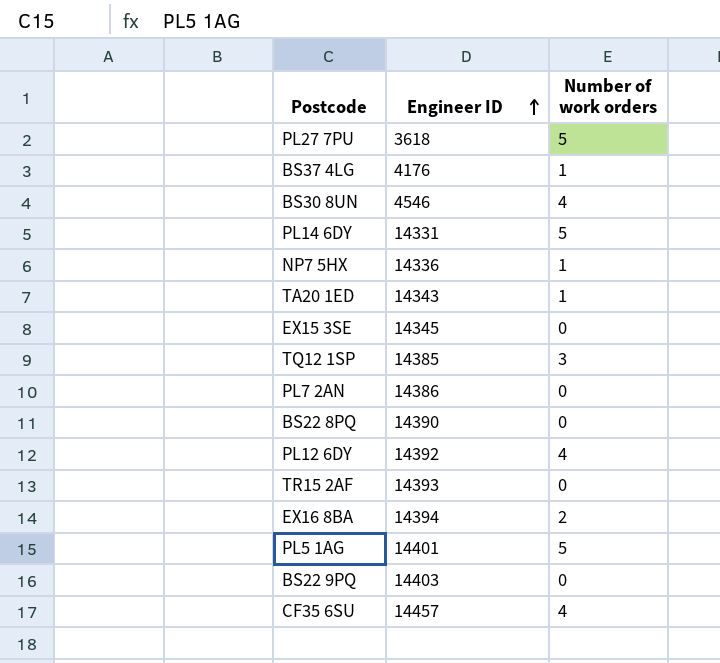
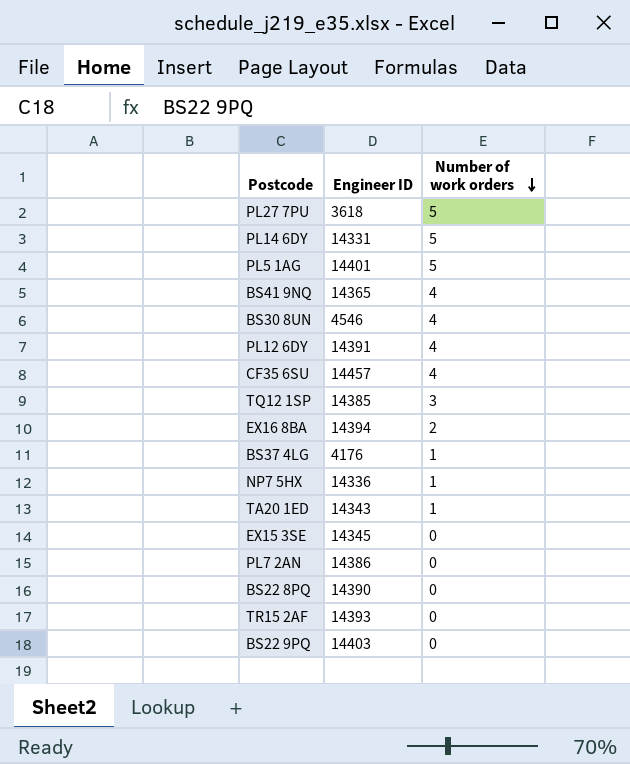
row order: Engineer ID ascending -> Number of work orders descending
row BS41 9NQ: none -> 14365 | 4
PL12 6DY | Engineer ID: 14392 -> 14391

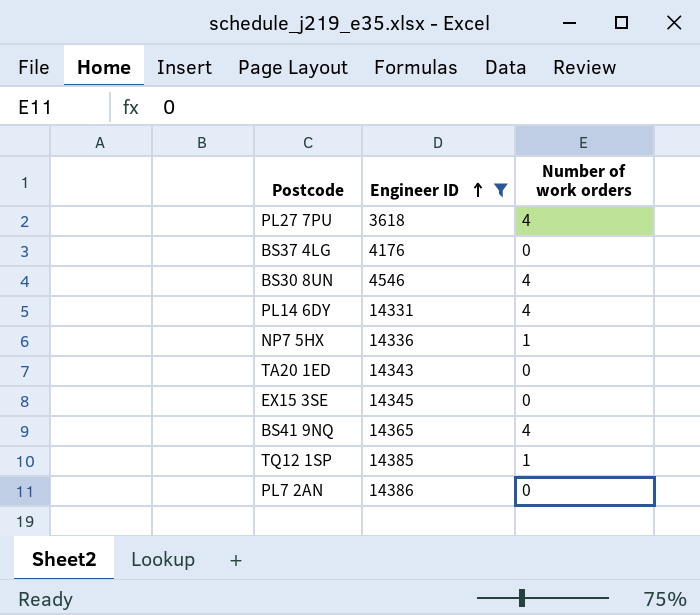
filter: none -> Engineer ID <= 14386
row order: Number of work orders descending -> Engineer ID ascending
PL27 7PU | Number of work orders: 5 -> 4
BS37 4LG | Number of work orders: 1 -> 0
PL14 6DY | Number of work orders: 5 -> 4
TA20 1ED | Number of work orders: 1 -> 0
TQ12 1SP | Number of work orders: 3 -> 1

